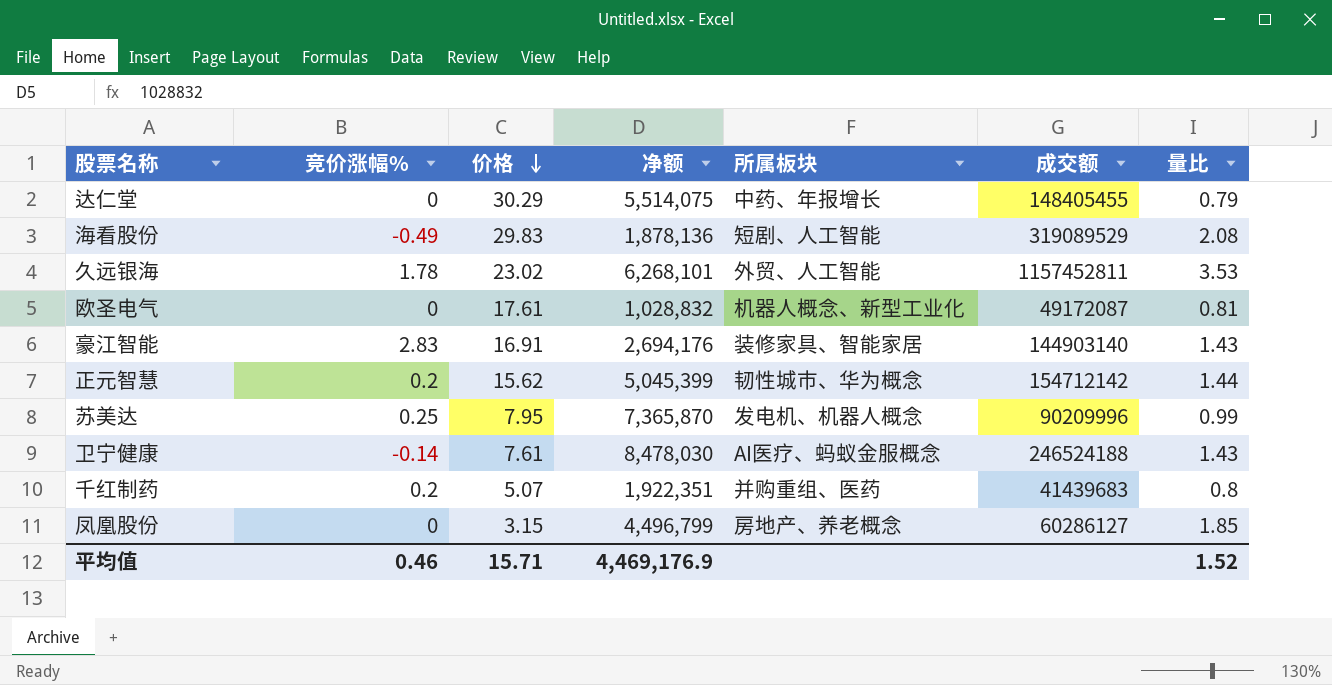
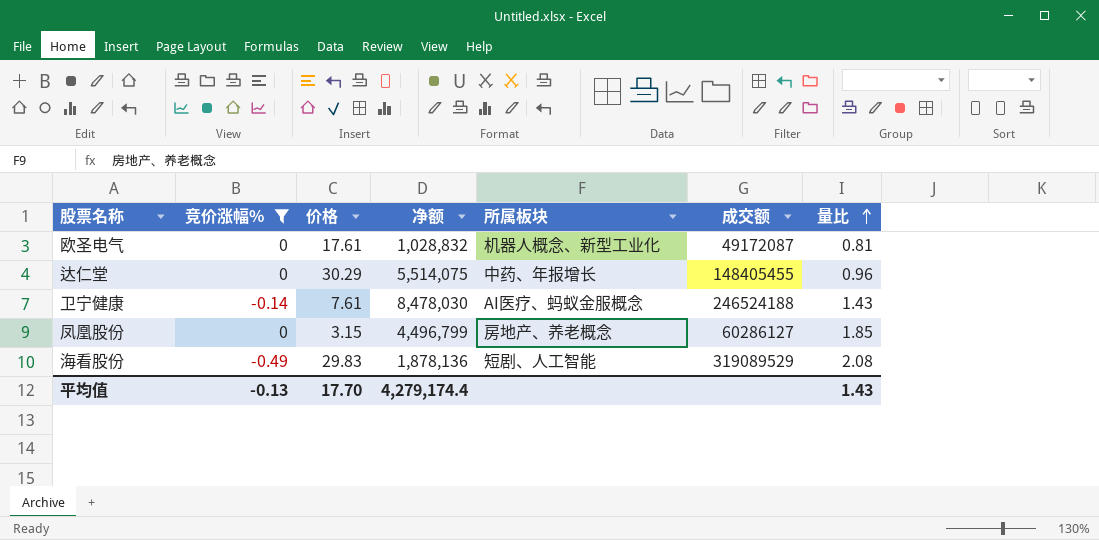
filter: none -> 竞价涨幅% <= 0
row order: 价格 descending -> 量比 ascending
达仁堂 | 量比: 0.79 -> 0.96
平均值 | 竞价涨幅%: 0.46 -> -0.13
平均值 | 价格: 15.71 -> 17.70
平均值 | 净额: 4,469,176.9 -> 4,279,174.4
平均值 | 量比: 1.52 -> 1.43

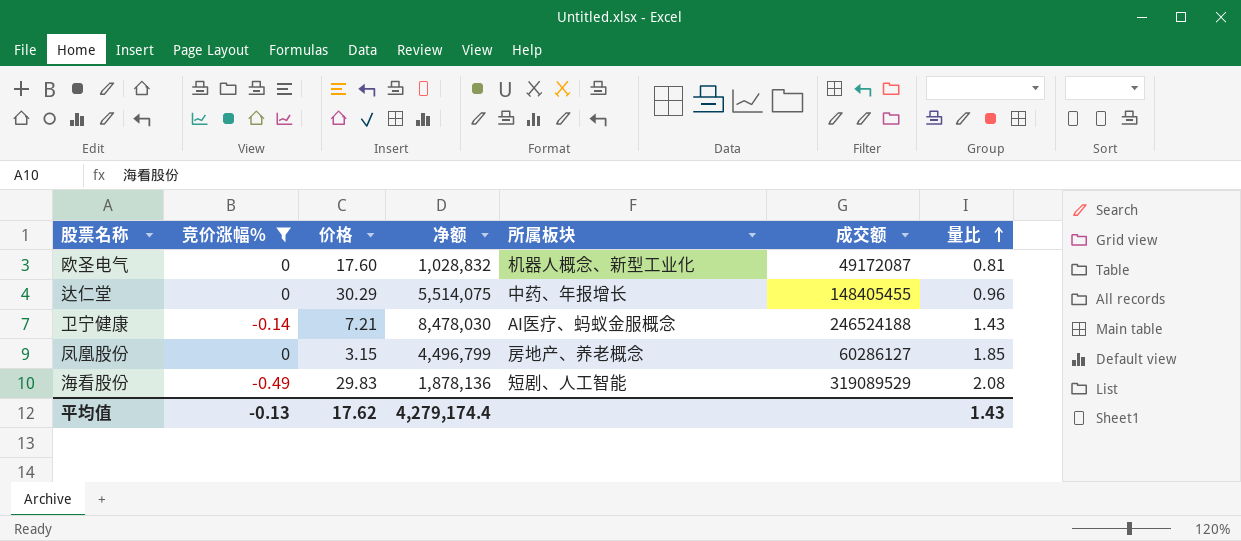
欧圣电气 | 价格: 17.61 -> 17.60
卫宁健康 | 价格: 7.61 -> 7.21
平均值 | 价格: 17.70 -> 17.62

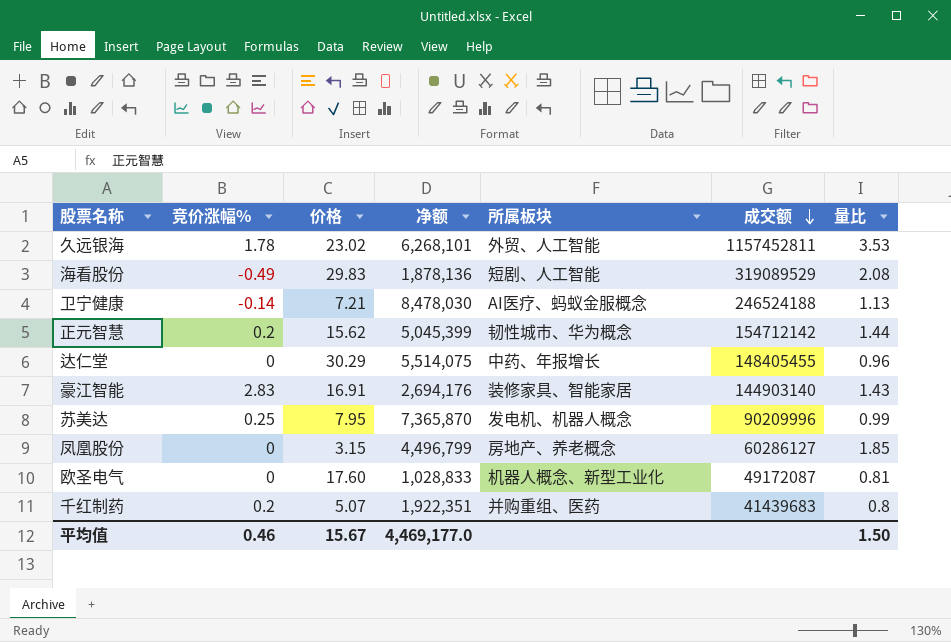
filter: 竞价涨幅% <= 0 -> none
row order: 量比 ascending -> 成交额 descending
卫宁健康 | 量比: 1.43 -> 1.13
欧圣电气 | 净额: 1,028,832 -> 1,028,833
平均值 | 竞价涨幅%: -0.13 -> 0.46
平均值 | 价格: 17.62 -> 15.67
平均值 | 净额: 4,279,174.4 -> 4,469,177.0
平均值 | 量比: 1.43 -> 1.50

